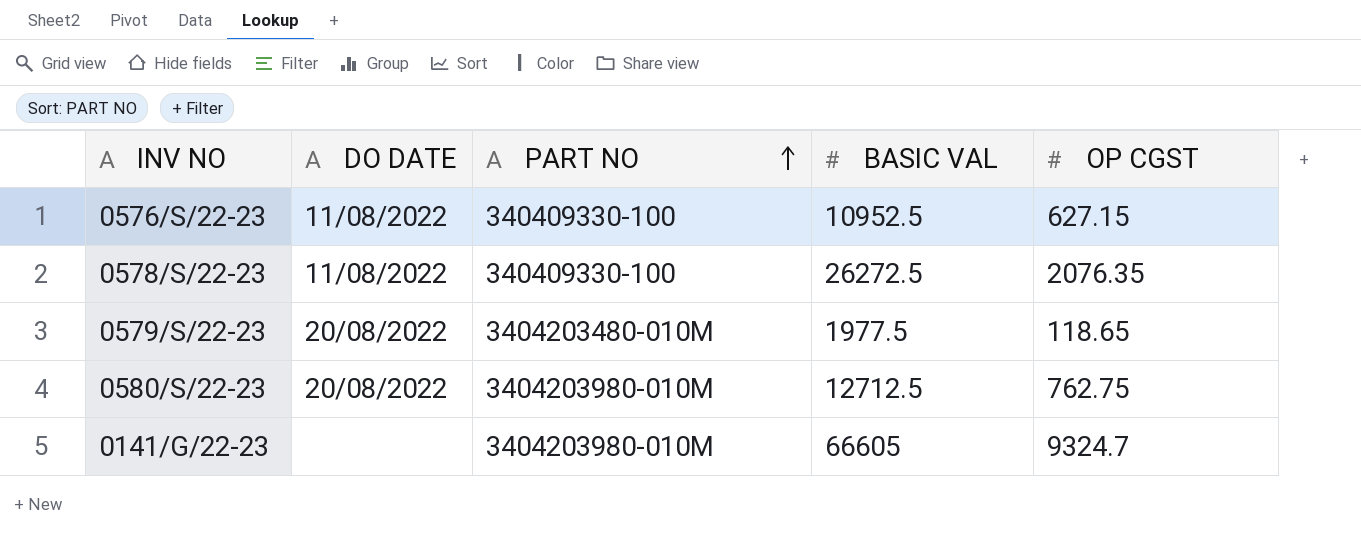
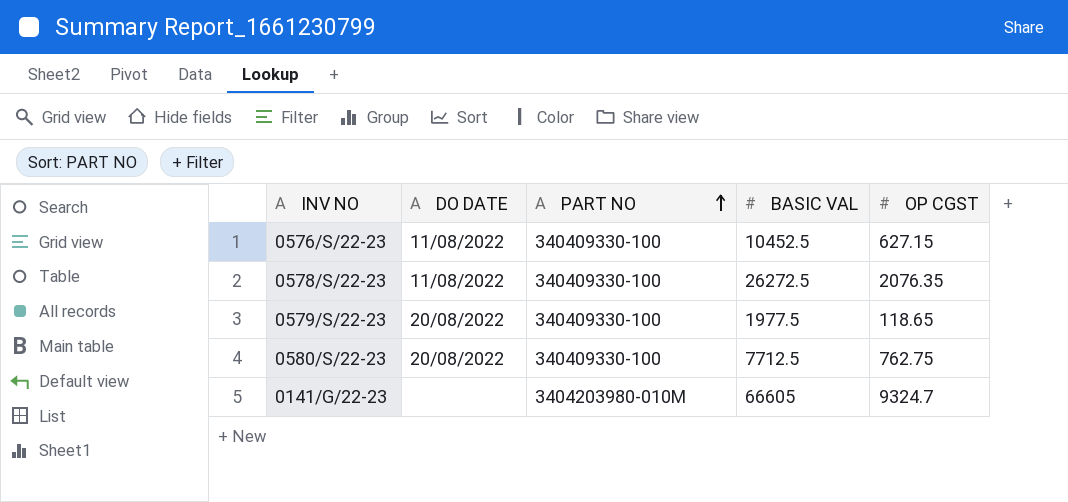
0576/S/22-23 | BASIC VAL: 10952.5 -> 10452.5
0579/S/22-23 | PART NO: 3404203480-010M -> 340409330-100
0580/S/22-23 | PART NO: 3404203980-010M -> 340409330-100
0580/S/22-23 | BASIC VAL: 12712.5 -> 7712.5

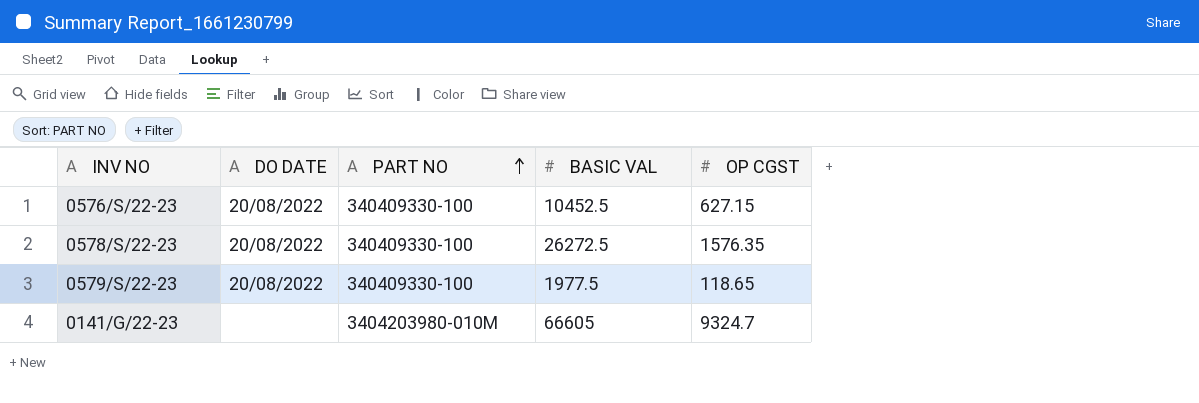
row 0580/S/22-23: 20/08/2022 | 340409330-100 | 7712.5 | 762.75 -> none
0576/S/22-23 | DO DATE: 11/08/2022 -> 20/08/2022
0578/S/22-23 | DO DATE: 11/08/2022 -> 20/08/2022
0578/S/22-23 | OP CGST: 2076.35 -> 1576.35

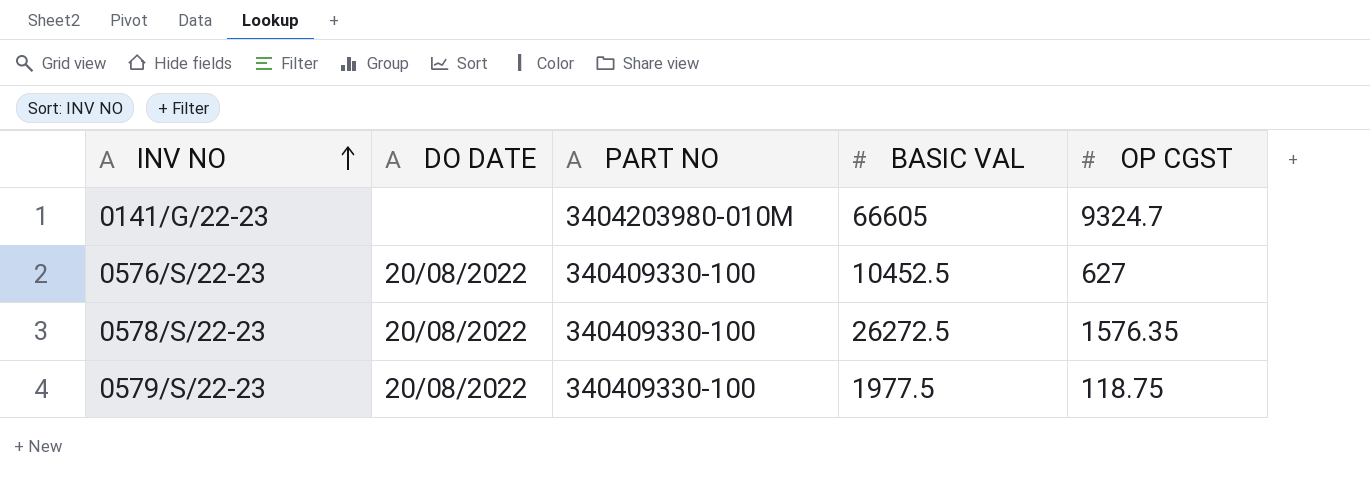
row order: PART NO ascending -> INV NO ascending
0576/S/22-23 | OP CGST: 627.15 -> 627
0579/S/22-23 | OP CGST: 118.65 -> 118.75

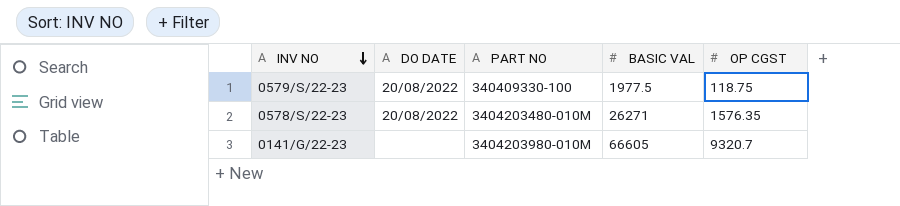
row order: INV NO ascending -> INV NO descending
row 0576/S/22-23: 20/08/2022 | 340409330-100 | 10452.5 | 627 -> none
0578/S/22-23 | PART NO: 340409330-100 -> 3404203480-010M
0578/S/22-23 | BASIC VAL: 26272.5 -> 26271
0141/G/22-23 | OP CGST: 9324.7 -> 9320.7

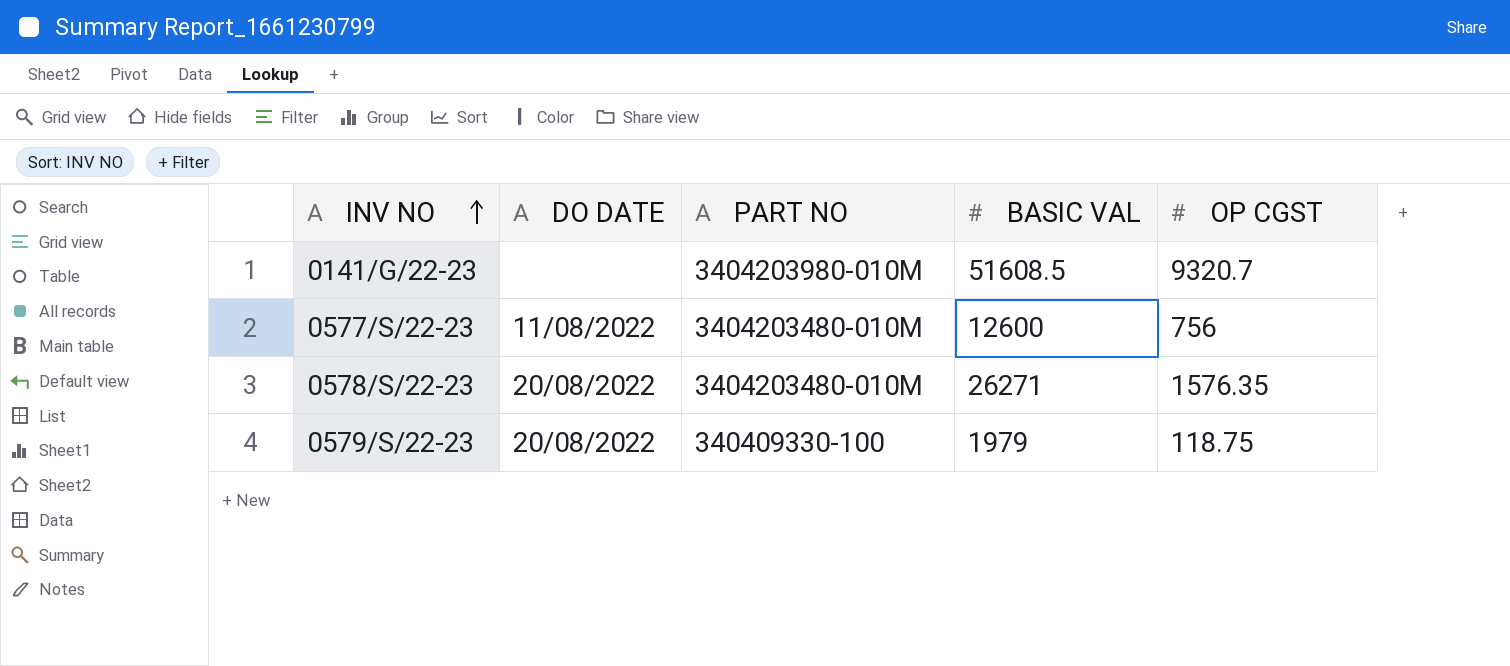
row order: INV NO descending -> INV NO ascending
0141/G/22-23 | BASIC VAL: 66605 -> 51608.5
row 0577/S/22-23: none -> 11/08/2022 | 3404203480-010M | 12600 | 756
0579/S/22-23 | BASIC VAL: 1977.5 -> 1979

